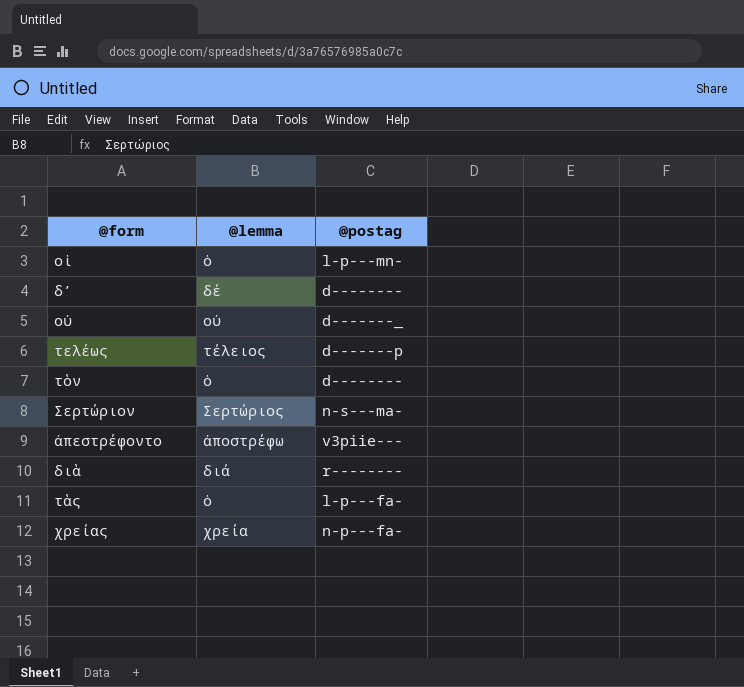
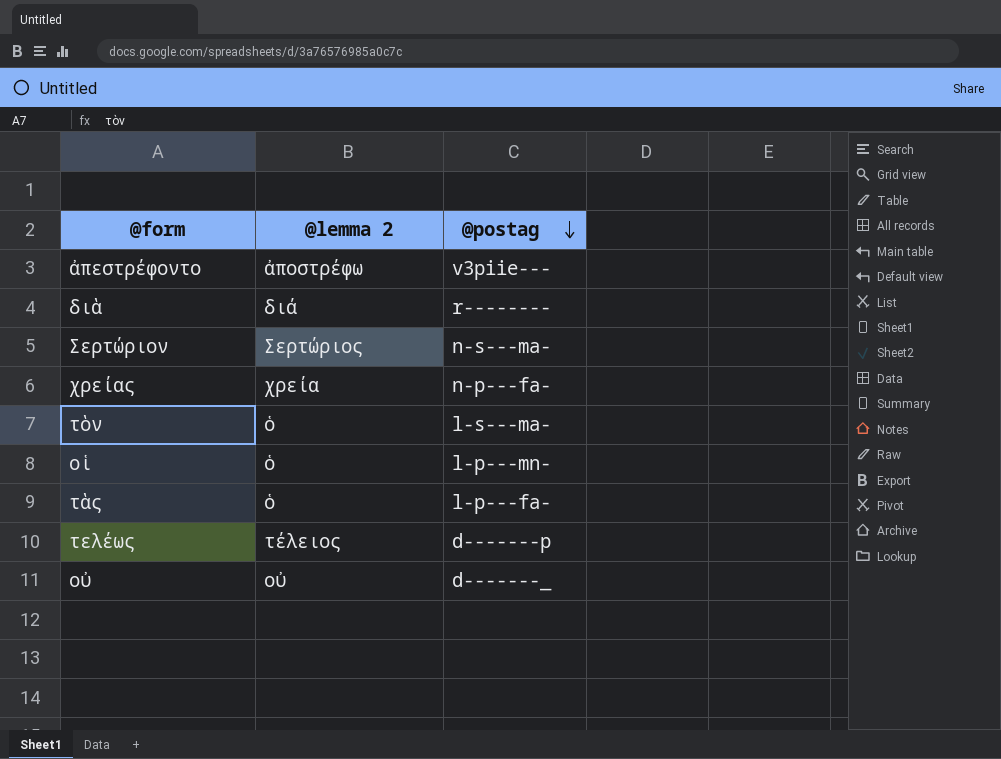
row order: none -> @postag descending
column name: @lemma -> @lemma 2
row δʼ: δέ | d-------- -> none
τὸν | @postag: d-------- -> l-s---ma-

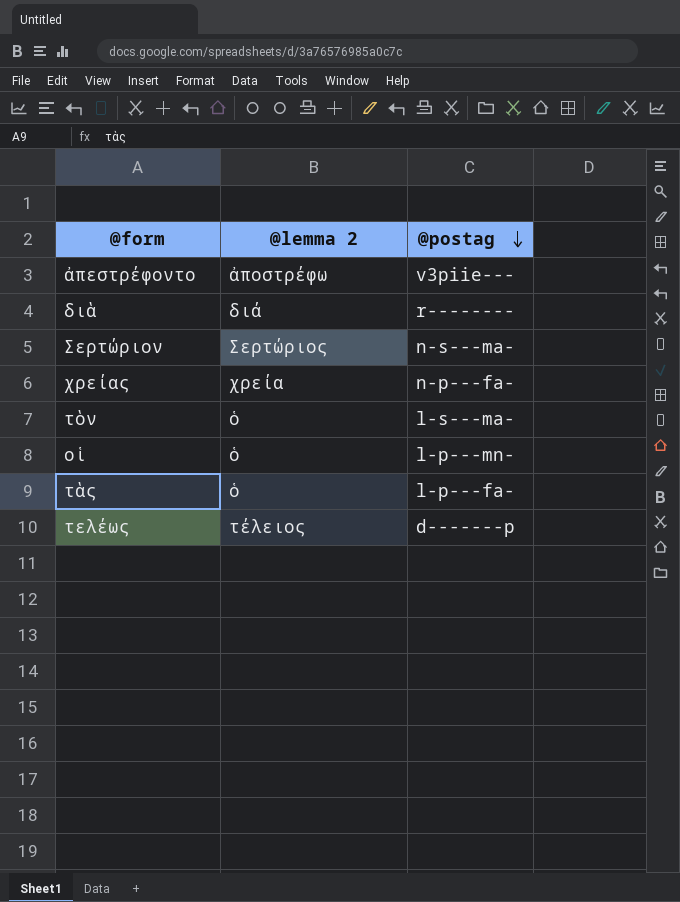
row οὐ: οὐ | d-------_ -> none

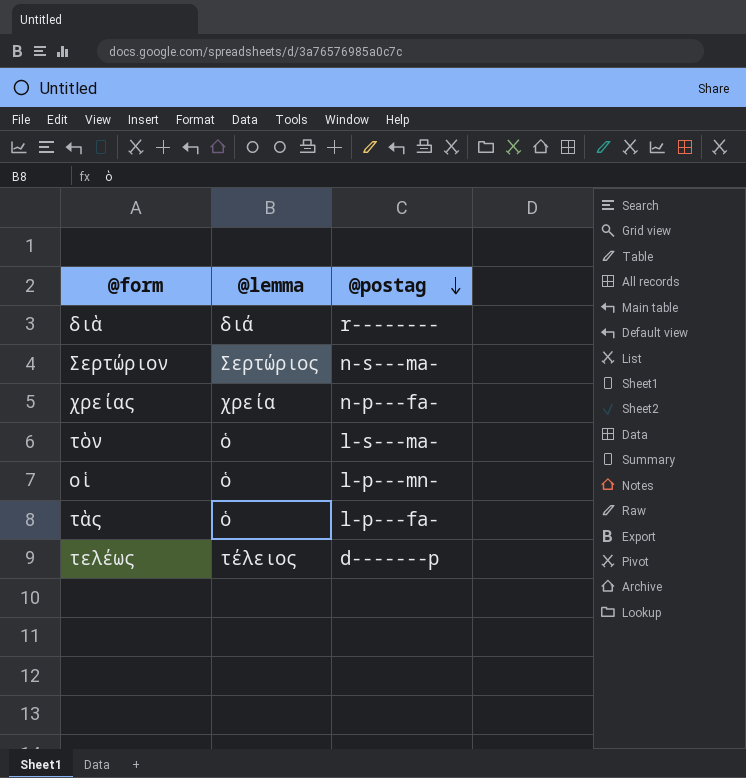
column name: @lemma 2 -> @lemma
row ἀπεστρέφοντο: ἀποστρέφω | v3piie--- -> none

